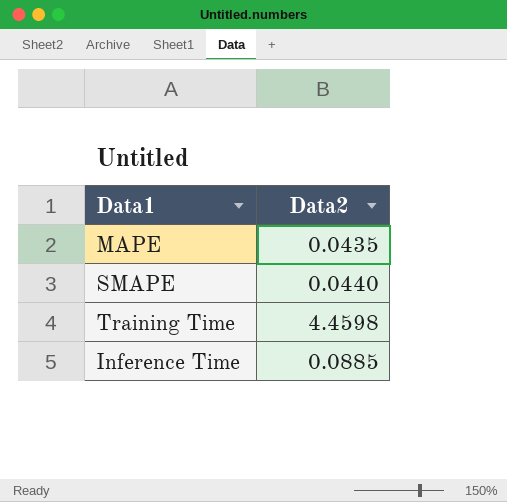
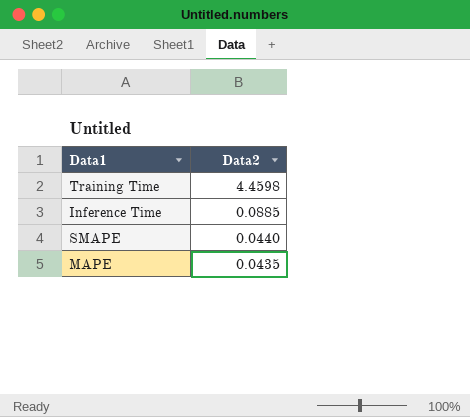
row order: none -> Data2 descending

